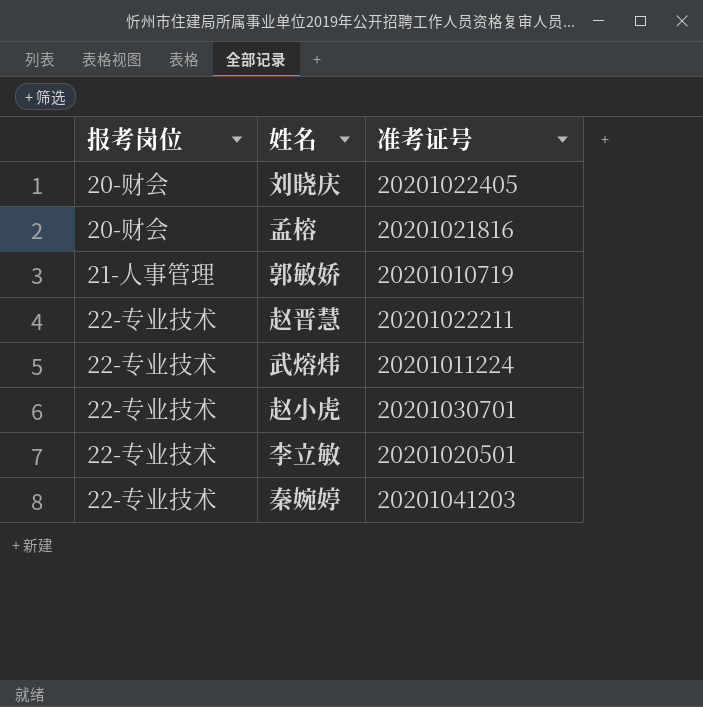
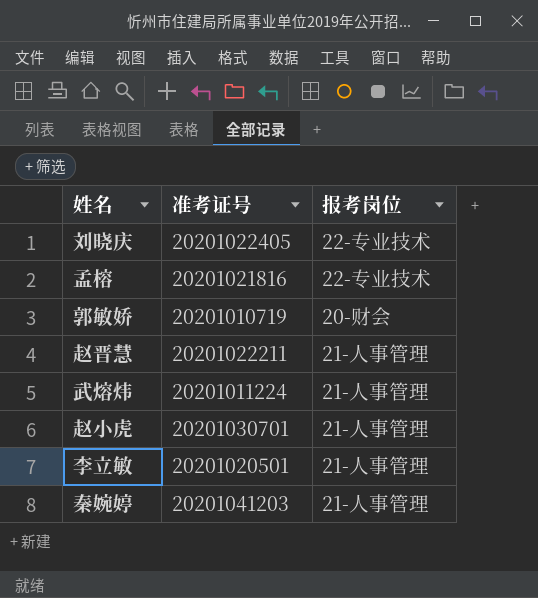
column 报考岗位 | position: 1 -> 3
刘晓庆 | 报考岗位: 20-财会 -> 22-专业技术
孟榕 | 报考岗位: 20-财会 -> 22-专业技术
郭敏娇 | 报考岗位: 21-人事管理 -> 20-财会
赵晋慧 | 报考岗位: 22-专业技术 -> 21-人事管理
武熔炜 | 报考岗位: 22-专业技术 -> 21-人事管理
赵小虎 | 报考岗位: 22-专业技术 -> 21-人事管理
李立敏 | 报考岗位: 22-专业技术 -> 21-人事管理
秦婉婷 | 报考岗位: 22-专业技术 -> 21-人事管理

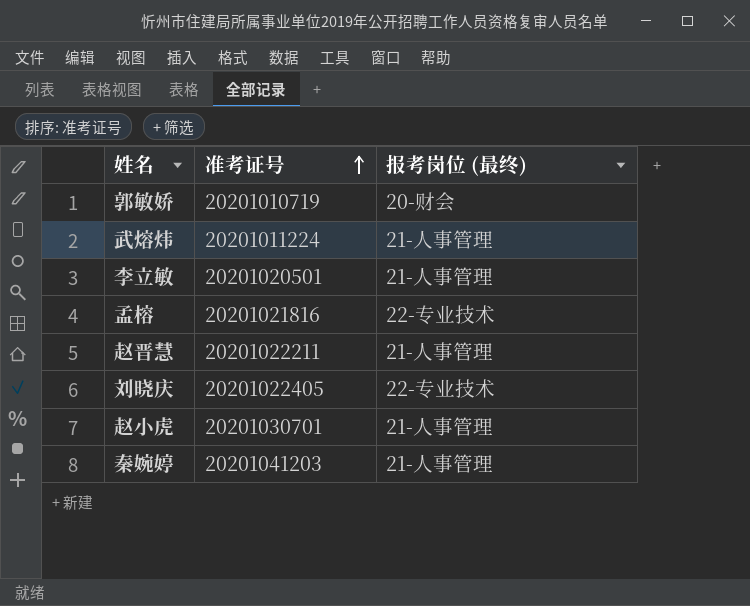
row order: none -> 准考证号 ascending
column name: 报考岗位 -> 报考岗位 (最终)

